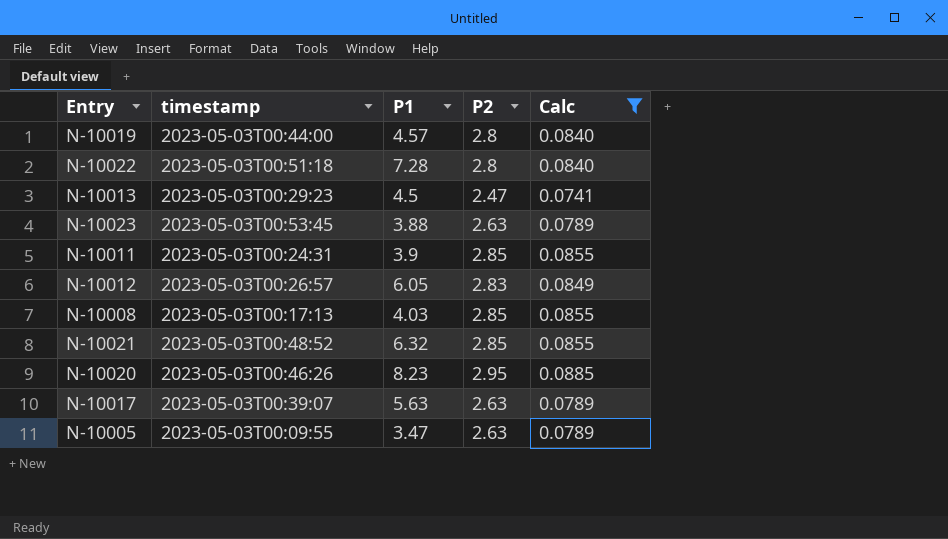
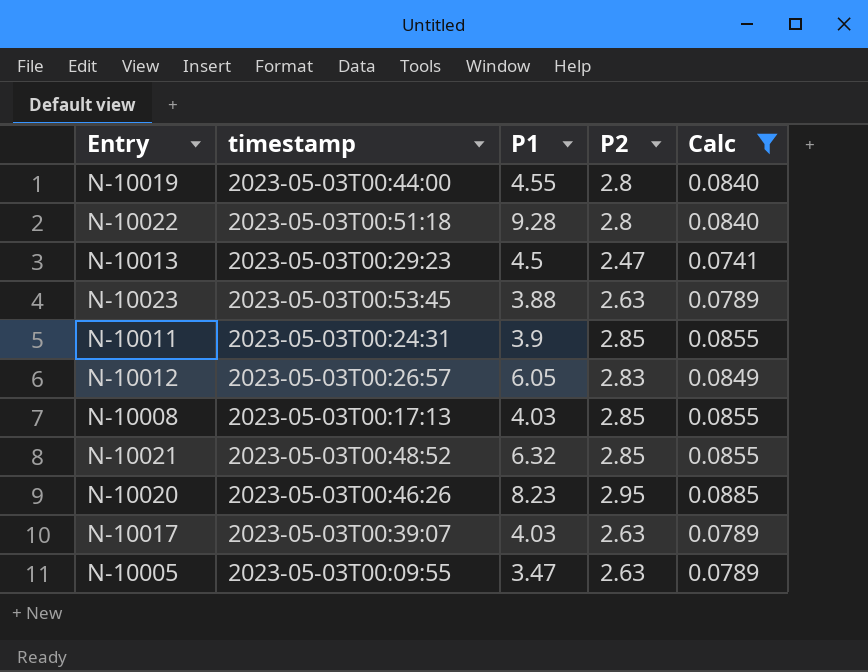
N-10019 | P1: 4.57 -> 4.55
N-10022 | P1: 7.28 -> 9.28
N-10017 | P1: 5.63 -> 4.03

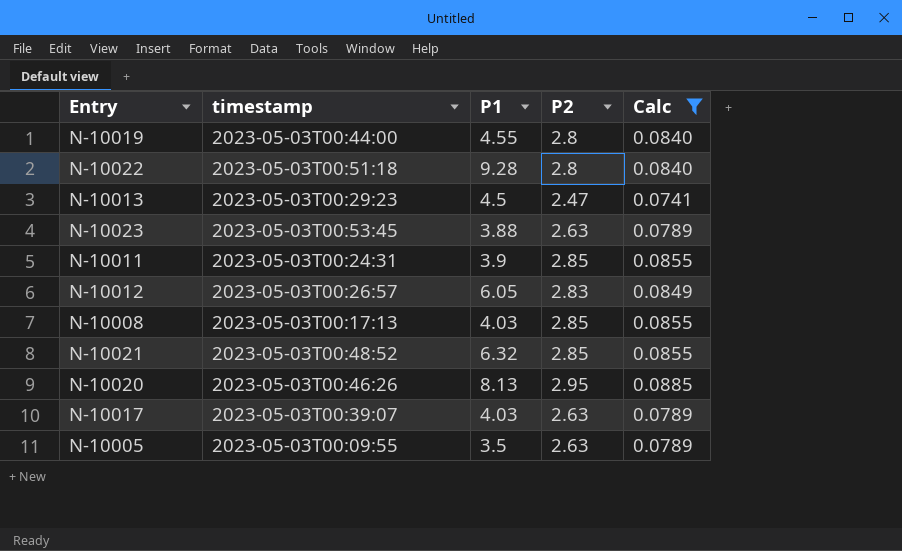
N-10020 | P1: 8.23 -> 8.13
N-10005 | P1: 3.47 -> 3.5

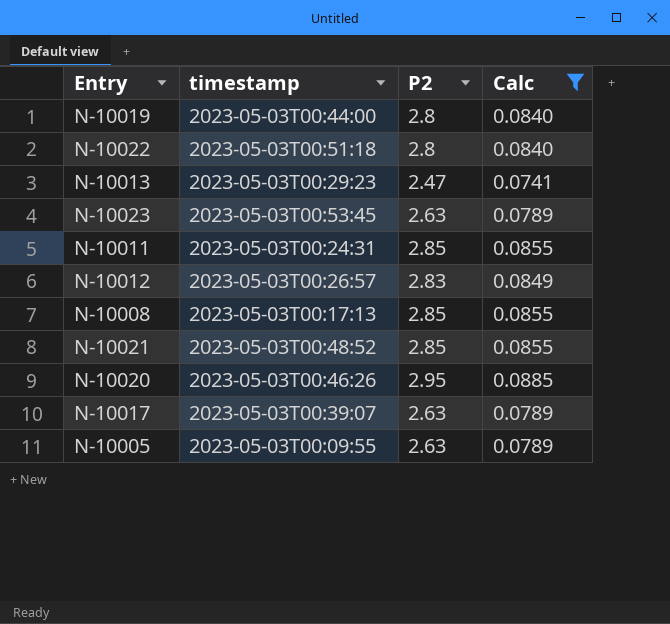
column P1 | position: 3 -> none

